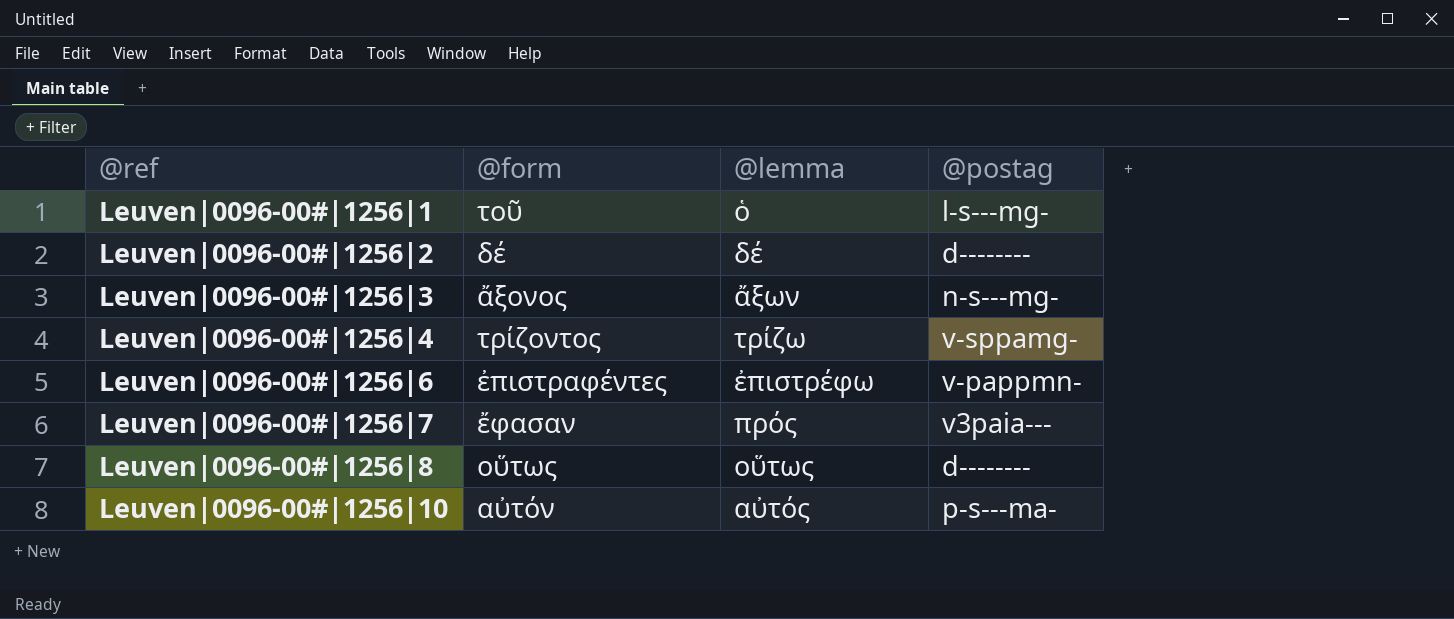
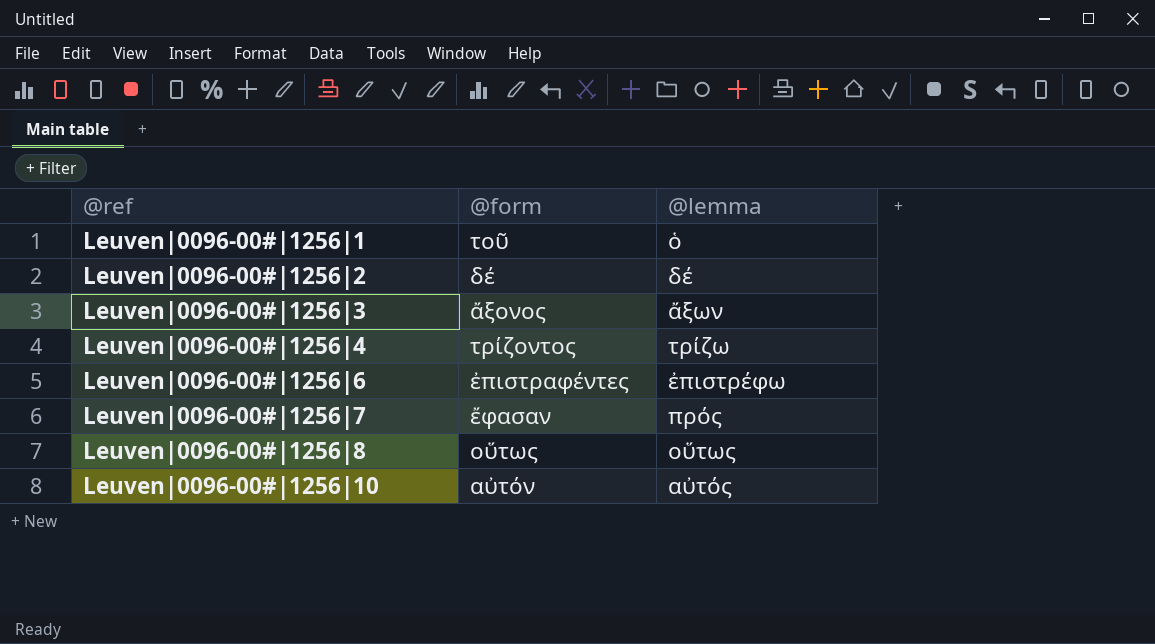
column @postag | position: 4 -> none

